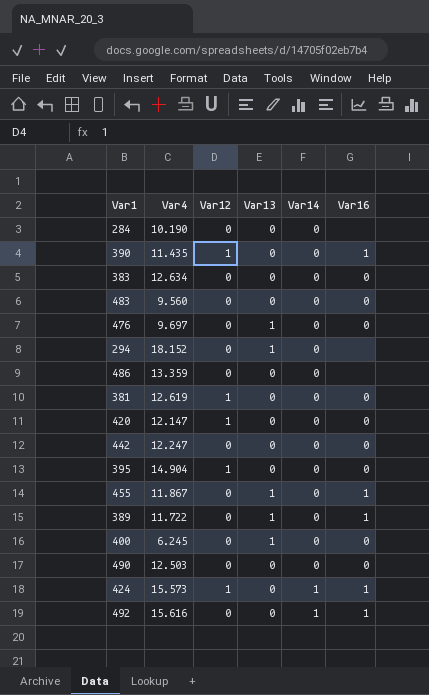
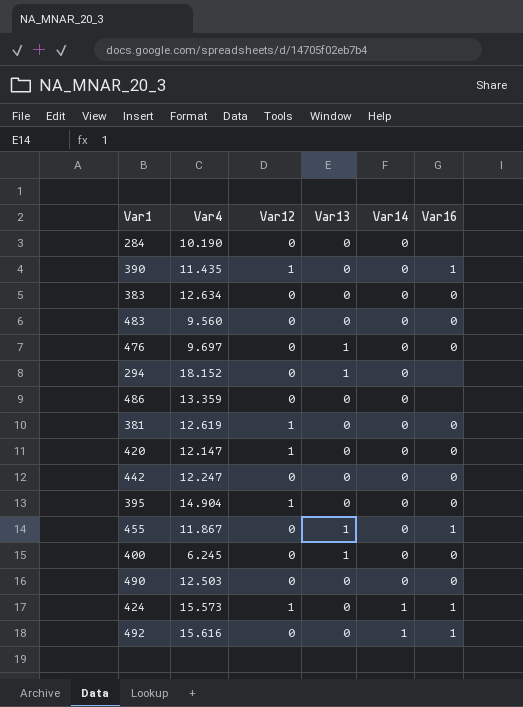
row 389: 11.722 | 0 | 1 | 0 | 1 -> none

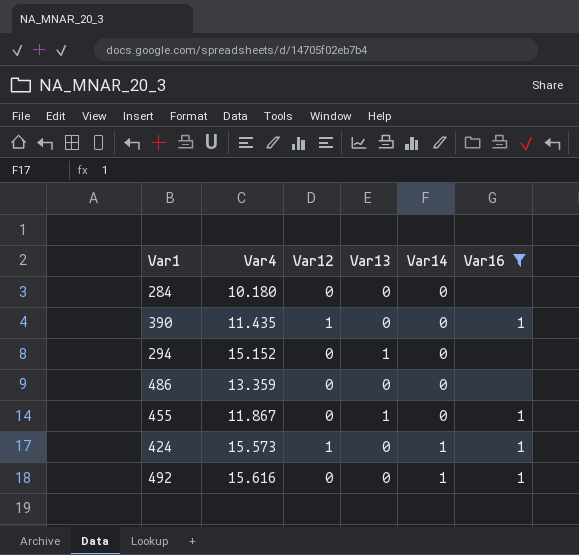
filter: none -> Var16 != 0
284 | Var4: 10.190 -> 10.180
294 | Var4: 18.152 -> 15.152

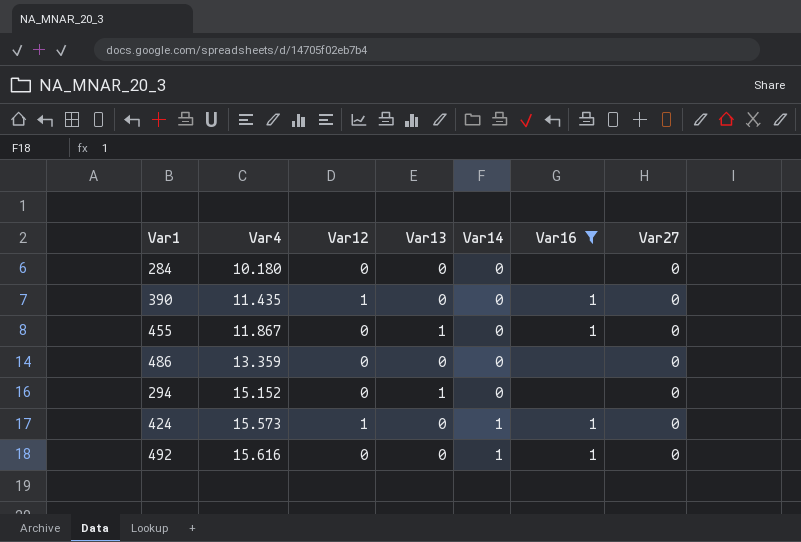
row order: Var14 ascending -> Var4 ascending
column Var27 | position: none -> 7

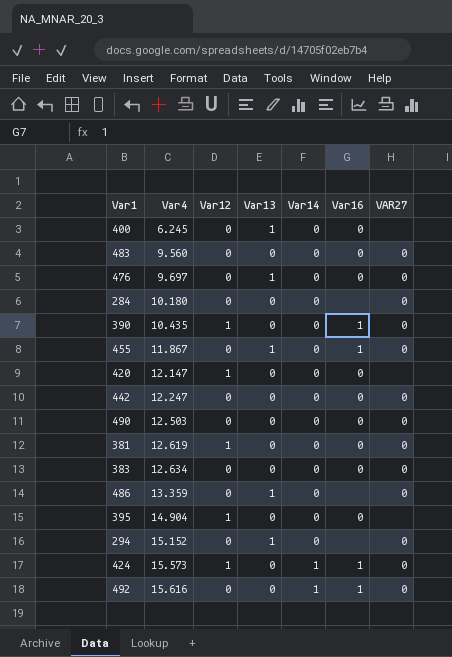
filter: Var16 != 0 -> none
column name: Var27 -> VAR27
390 | Var4: 11.435 -> 10.435
486 | Var13: 0 -> 1

